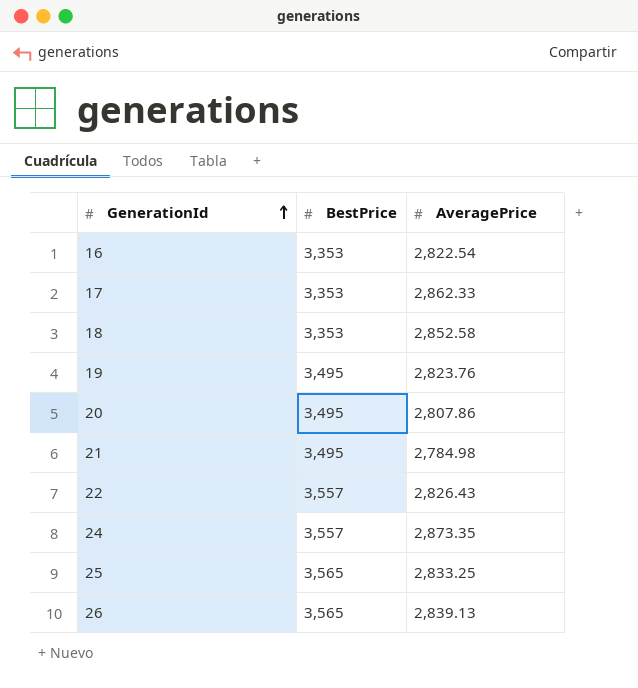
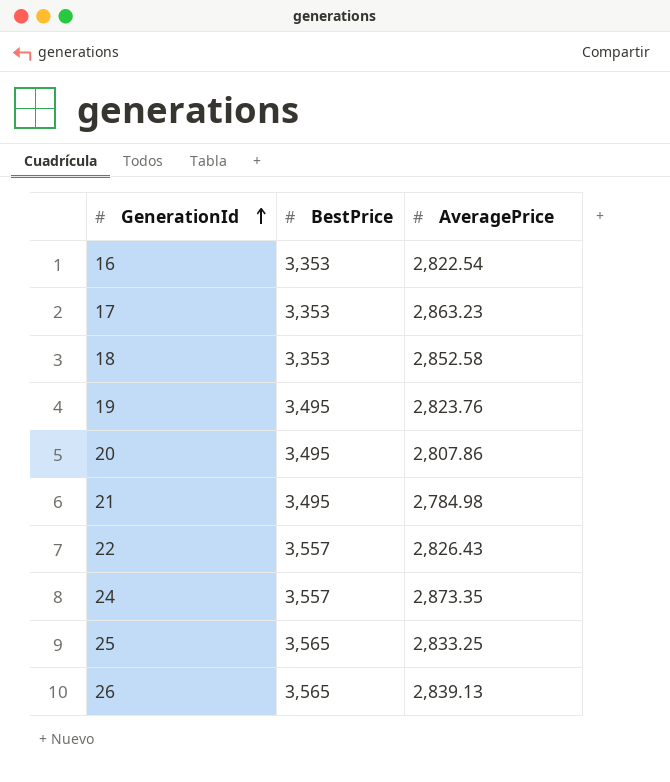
17 | AveragePrice: 2,862.33 -> 2,863.23

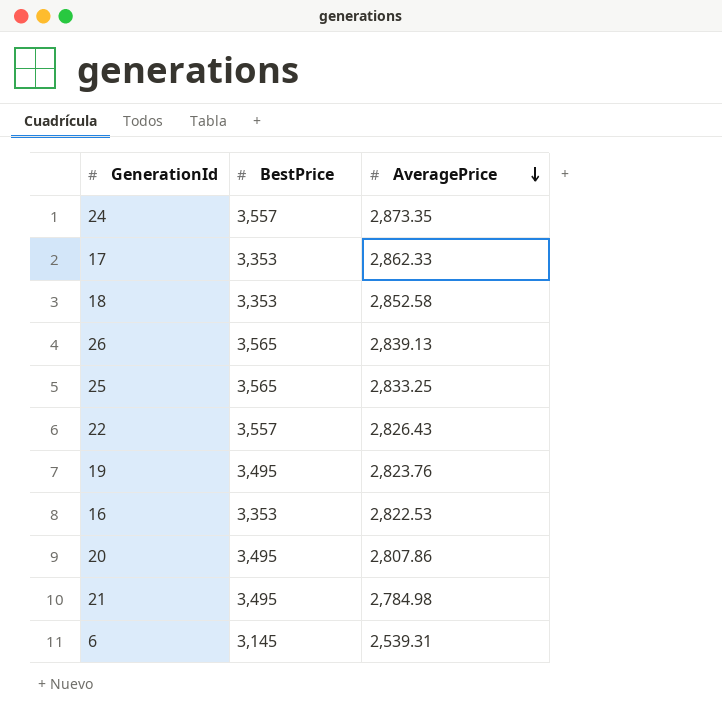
row order: GenerationId ascending -> AveragePrice descending
17 | AveragePrice: 2,863.23 -> 2,862.33
16 | AveragePrice: 2,822.54 -> 2,822.53
row 6: none -> 3,145 | 2,539.31

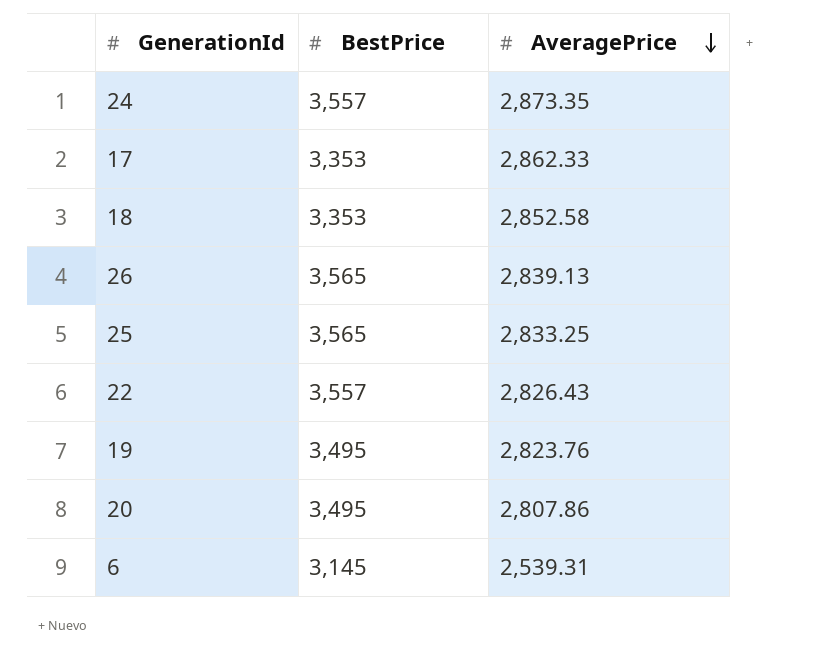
row 16: 3,353 | 2,822.53 -> none
row 21: 3,495 | 2,784.98 -> none

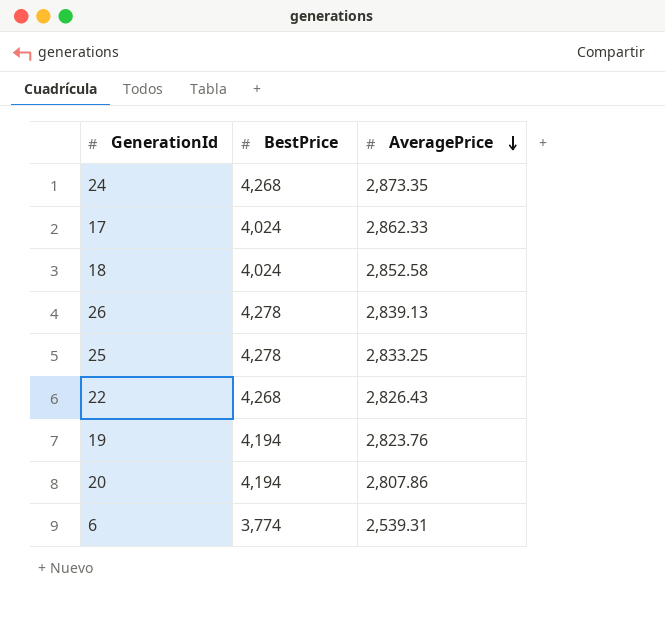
24 | BestPrice: 3,557 -> 4,268
17 | BestPrice: 3,353 -> 4,024
18 | BestPrice: 3,353 -> 4,024
26 | BestPrice: 3,565 -> 4,278
25 | BestPrice: 3,565 -> 4,278
22 | BestPrice: 3,557 -> 4,268
19 | BestPrice: 3,495 -> 4,194
20 | BestPrice: 3,495 -> 4,194
6 | BestPrice: 3,145 -> 3,774

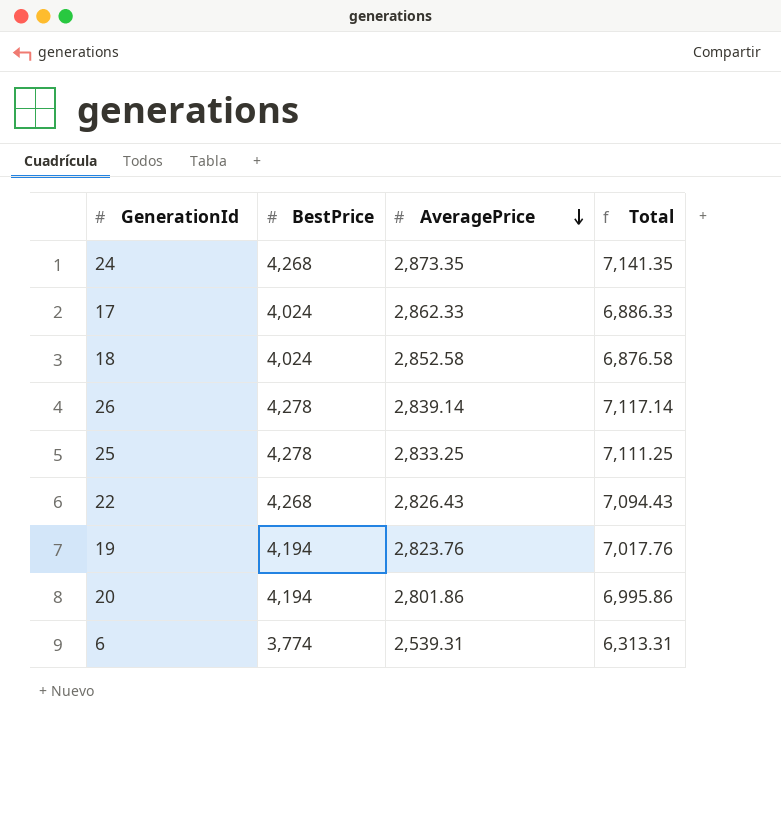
column Total | formula: none -> [BestPrice] + [AveragePrice]
26 | AveragePrice: 2,839.13 -> 2,839.14
20 | AveragePrice: 2,807.86 -> 2,801.86

